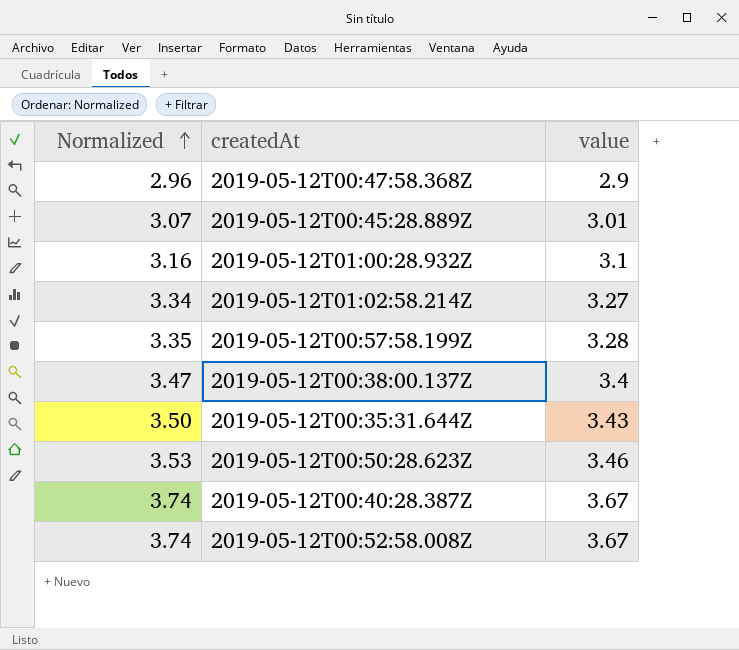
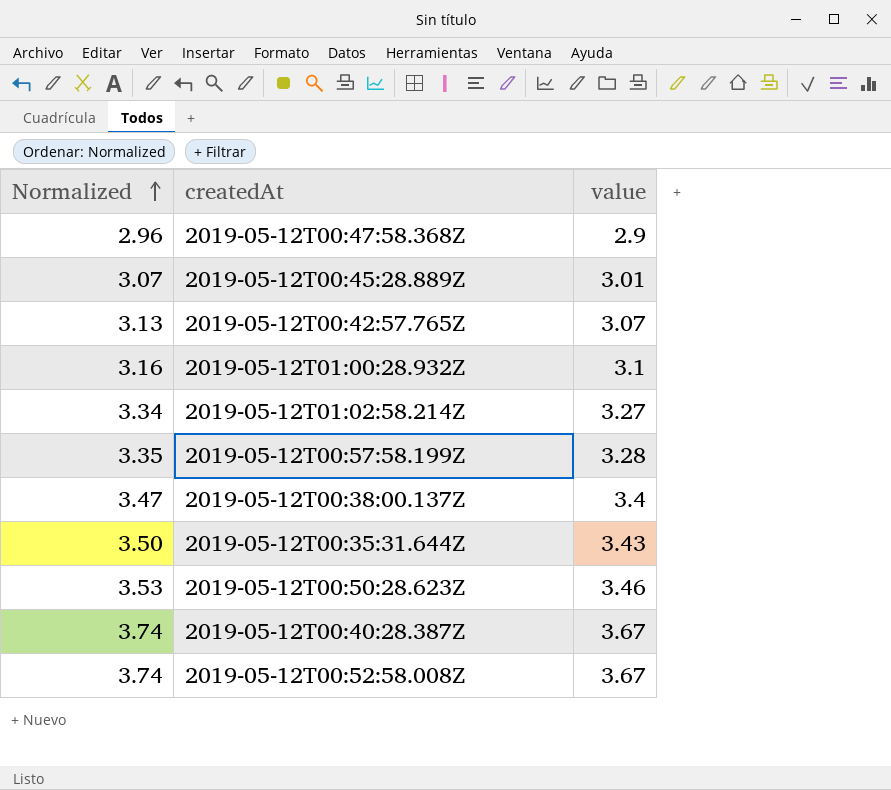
row 2019-05-12T00:42:57.765Z: none -> 3.13 | 3.07

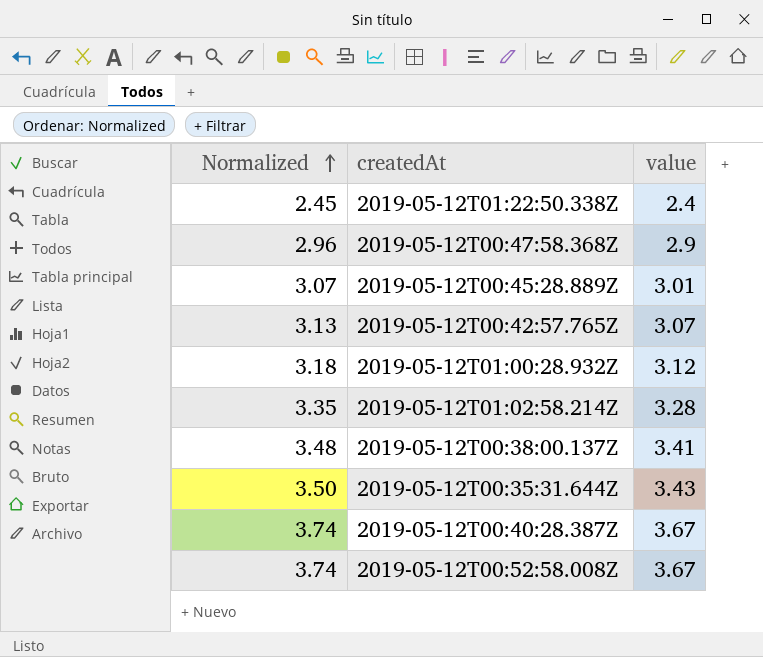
row 2019-05-12T00:57:58.199Z: 3.35 | 3.28 -> none
row 2019-05-12T00:50:28.623Z: 3.53 | 3.46 -> none
row 2019-05-12T01:22:50.338Z: none -> 2.45 | 2.4
2019-05-12T01:00:28.932Z | Normalized: 3.16 -> 3.18
2019-05-12T01:00:28.932Z | value: 3.1 -> 3.12
2019-05-12T01:02:58.214Z | Normalized: 3.34 -> 3.35
2019-05-12T01:02:58.214Z | value: 3.27 -> 3.28
2019-05-12T00:38:00.137Z | Normalized: 3.47 -> 3.48
2019-05-12T00:38:00.137Z | value: 3.4 -> 3.41

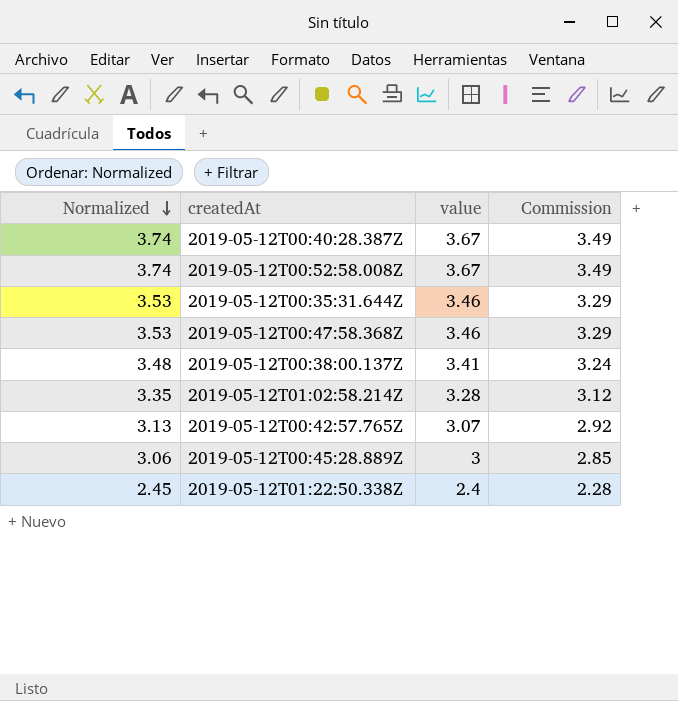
row order: Normalized ascending -> Normalized descending
column Commission | formula: none -> [value] * 0.95
row 2019-05-12T01:00:28.932Z: 3.18 | 3.12 -> none
2019-05-12T00:35:31.644Z | Normalized: 3.50 -> 3.53
2019-05-12T00:35:31.644Z | value: 3.43 -> 3.46
2019-05-12T00:47:58.368Z | Normalized: 2.96 -> 3.53
2019-05-12T00:47:58.368Z | value: 2.9 -> 3.46
2019-05-12T00:45:28.889Z | Normalized: 3.07 -> 3.06
2019-05-12T00:45:28.889Z | value: 3.01 -> 3

